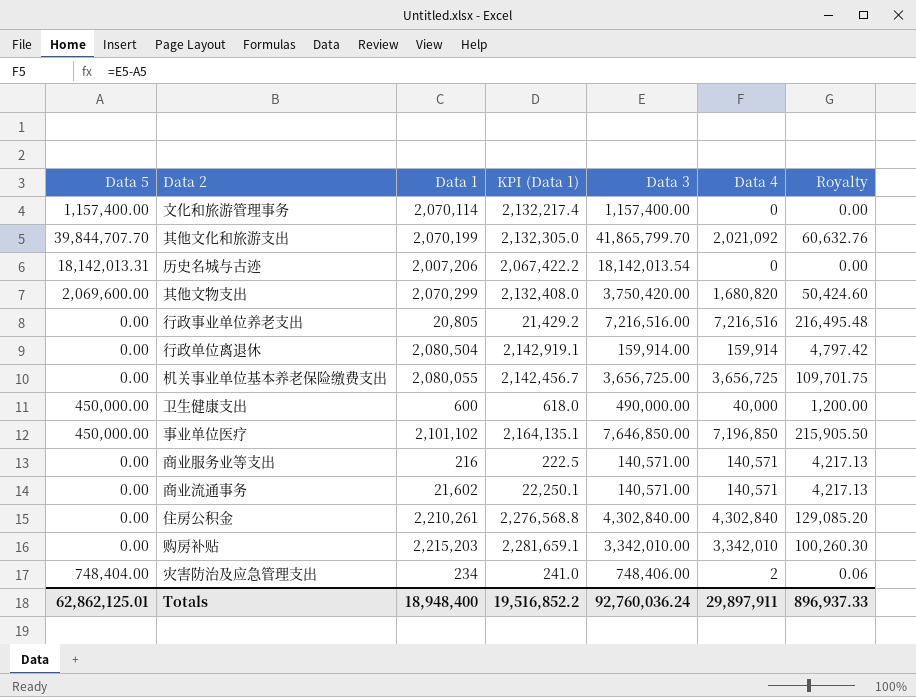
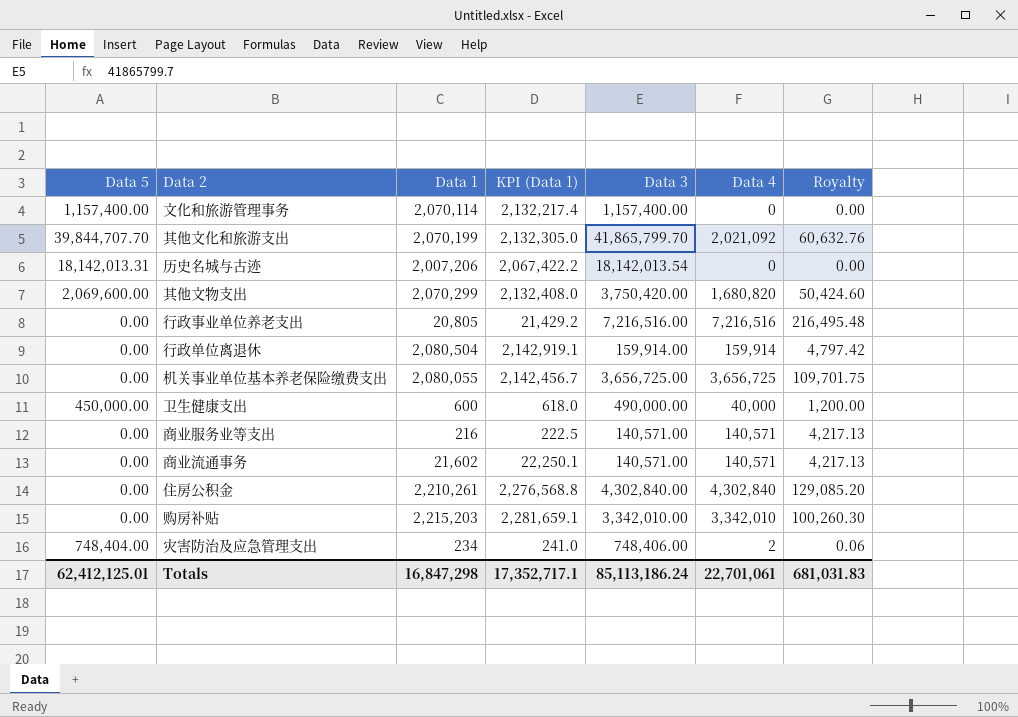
row 事业单位医疗: 450,000.00 | 2,101,102 | 2,164,135.1 | 7,646,850.00 | 7,196,850 | 215,905.50 -> none
Totals | Data 5: 62,862,125.01 -> 62,412,125.01
Totals | Data 1: 18,948,400 -> 16,847,298
Totals | KPI (Data 1): 19,516,852.2 -> 17,352,717.1
Totals | Data 3: 92,760,036.24 -> 85,113,186.24
Totals | Data 4: 29,897,911 -> 22,701,061
Totals | Royalty: 896,937.33 -> 681,031.83

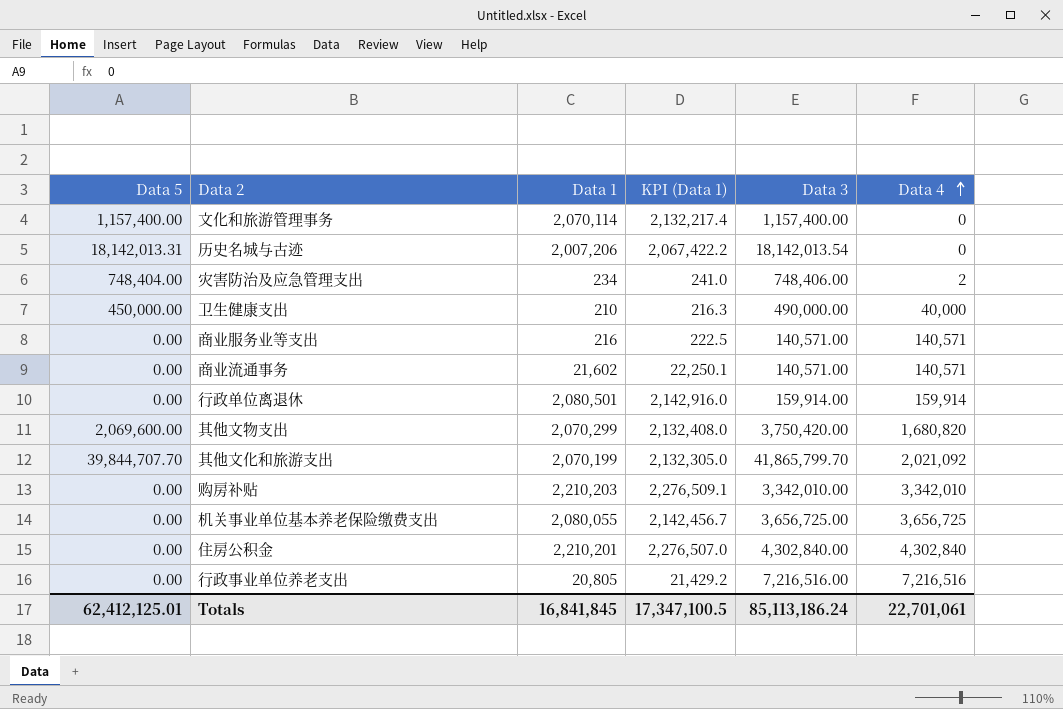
row order: none -> Data 4 ascending
column Royalty | formula: [Data 4] * 0.03 -> none
卫生健康支出 | Data 1: 600 -> 210
卫生健康支出 | KPI (Data 1): 618.0 -> 216.3
行政单位离退休 | Data 1: 2,080,504 -> 2,080,501
行政单位离退休 | KPI (Data 1): 2,142,919.1 -> 2,142,916.0
购房补贴 | Data 1: 2,215,203 -> 2,210,203
购房补贴 | KPI (Data 1): 2,281,659.1 -> 2,276,509.1
住房公积金 | Data 1: 2,210,261 -> 2,210,201
住房公积金 | KPI (Data 1): 2,276,568.8 -> 2,276,507.0
Totals | Data 1: 16,847,298 -> 16,841,845
Totals | KPI (Data 1): 17,352,717.1 -> 17,347,100.5

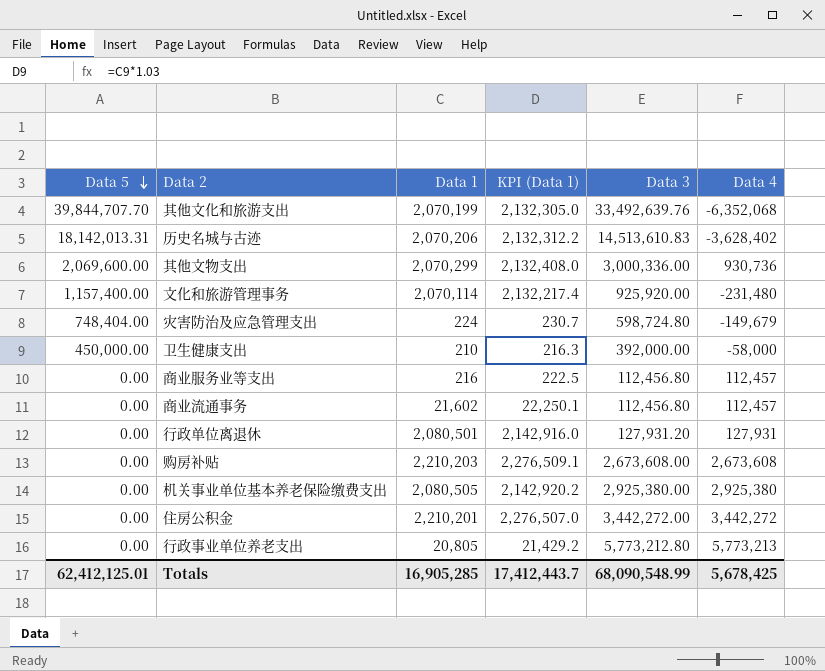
row order: Data 4 ascending -> Data 5 descending
其他文化和旅游支出 | Data 3: 41,865,799.70 -> 33,492,639.76
其他文化和旅游支出 | Data 4: 2,021,092 -> -6,352,068
历史名城与古迹 | Data 1: 2,007,206 -> 2,070,206
历史名城与古迹 | KPI (Data 1): 2,067,422.2 -> 2,132,312.2
历史名城与古迹 | Data 3: 18,142,013.54 -> 14,513,610.83
历史名城与古迹 | Data 4: 0 -> -3,628,402
其他文物支出 | Data 3: 3,750,420.00 -> 3,000,336.00
其他文物支出 | Data 4: 1,680,820 -> 930,736
文化和旅游管理事务 | Data 3: 1,157,400.00 -> 925,920.00
文化和旅游管理事务 | Data 4: 0 -> -231,480
灾害防治及应急管理支出 | Data 1: 234 -> 224
灾害防治及应急管理支出 | KPI (Data 1): 241.0 -> 230.7
灾害防治及应急管理支出 | Data 3: 748,406.00 -> 598,724.80
灾害防治及应急管理支出 | Data 4: 2 -> -149,679
卫生健康支出 | Data 3: 490,000.00 -> 392,000.00
卫生健康支出 | Data 4: 40,000 -> -58,000
商业服务业等支出 | Data 3: 140,571.00 -> 112,456.80
商业服务业等支出 | Data 4: 140,571 -> 112,457
商业流通事务 | Data 3: 140,571.00 -> 112,456.80
商业流通事务 | Data 4: 140,571 -> 112,457
行政单位离退休 | Data 3: 159,914.00 -> 127,931.20
行政单位离退休 | Data 4: 159,914 -> 127,931
购房补贴 | Data 3: 3,342,010.00 -> 2,673,608.00
购房补贴 | Data 4: 3,342,010 -> 2,673,608
机关事业单位基本养老保险缴费支出 | Data 1: 2,080,055 -> 2,080,505
机关事业单位基本养老保险缴费支出 | KPI (Data 1): 2,142,456.7 -> 2,142,920.2
机关事业单位基本养老保险缴费支出 | Data 3: 3,656,725.00 -> 2,925,380.00
机关事业单位基本养老保险缴费支出 | Data 4: 3,656,725 -> 2,925,380
住房公积金 | Data 3: 4,302,840.00 -> 3,442,272.00
住房公积金 | Data 4: 4,302,840 -> 3,442,272
行政事业单位养老支出 | Data 3: 7,216,516.00 -> 5,773,212.80
行政事业单位养老支出 | Data 4: 7,216,516 -> 5,773,213
Totals | Data 1: 16,841,845 -> 16,905,285
Totals | KPI (Data 1): 17,347,100.5 -> 17,412,443.7
Totals | Data 3: 85,113,186.24 -> 68,090,548.99
Totals | Data 4: 22,701,061 -> 5,678,425

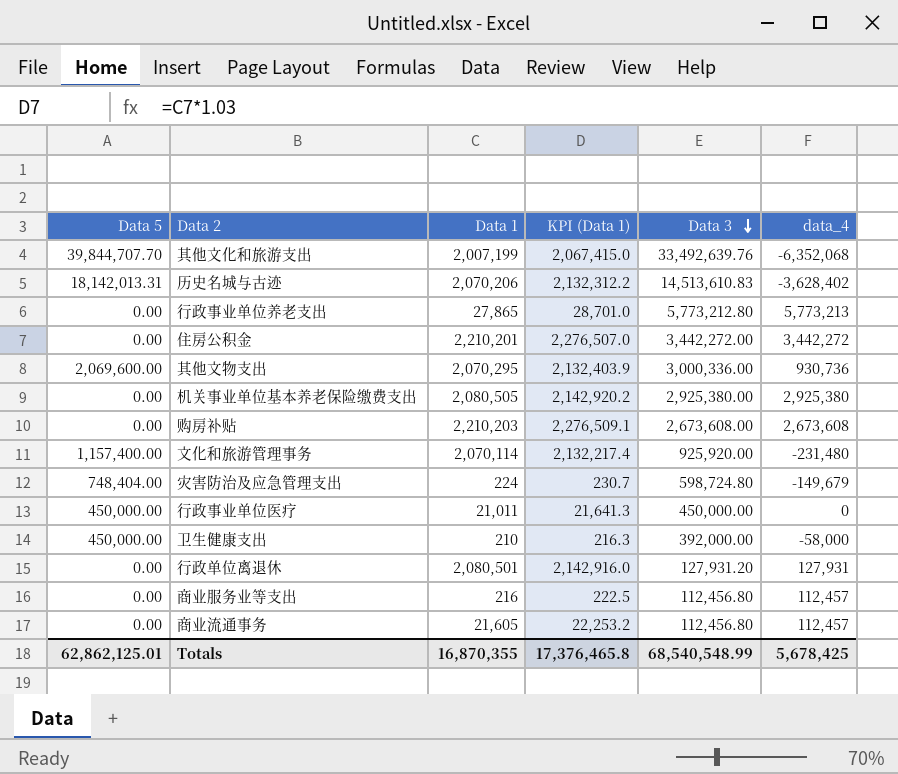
row order: Data 5 descending -> Data 3 descending
column name: Data 4 -> data_4
其他文化和旅游支出 | Data 1: 2,070,199 -> 2,007,199
其他文化和旅游支出 | KPI (Data 1): 2,132,305.0 -> 2,067,415.0
行政事业单位养老支出 | Data 1: 20,805 -> 27,865
行政事业单位养老支出 | KPI (Data 1): 21,429.2 -> 28,701.0
其他文物支出 | Data 1: 2,070,299 -> 2,070,295
其他文物支出 | KPI (Data 1): 2,132,408.0 -> 2,132,403.9
row 行政事业单位医疗: none -> 450,000.00 | 21,011 | 21,641.3 | 450,000.00 | 0
商业流通事务 | Data 1: 21,602 -> 21,605
商业流通事务 | KPI (Data 1): 22,250.1 -> 22,253.2
Totals | Data 5: 62,412,125.01 -> 62,862,125.01
Totals | Data 1: 16,905,285 -> 16,870,355
Totals | KPI (Data 1): 17,412,443.7 -> 17,376,465.8
Totals | Data 3: 68,090,548.99 -> 68,540,548.99

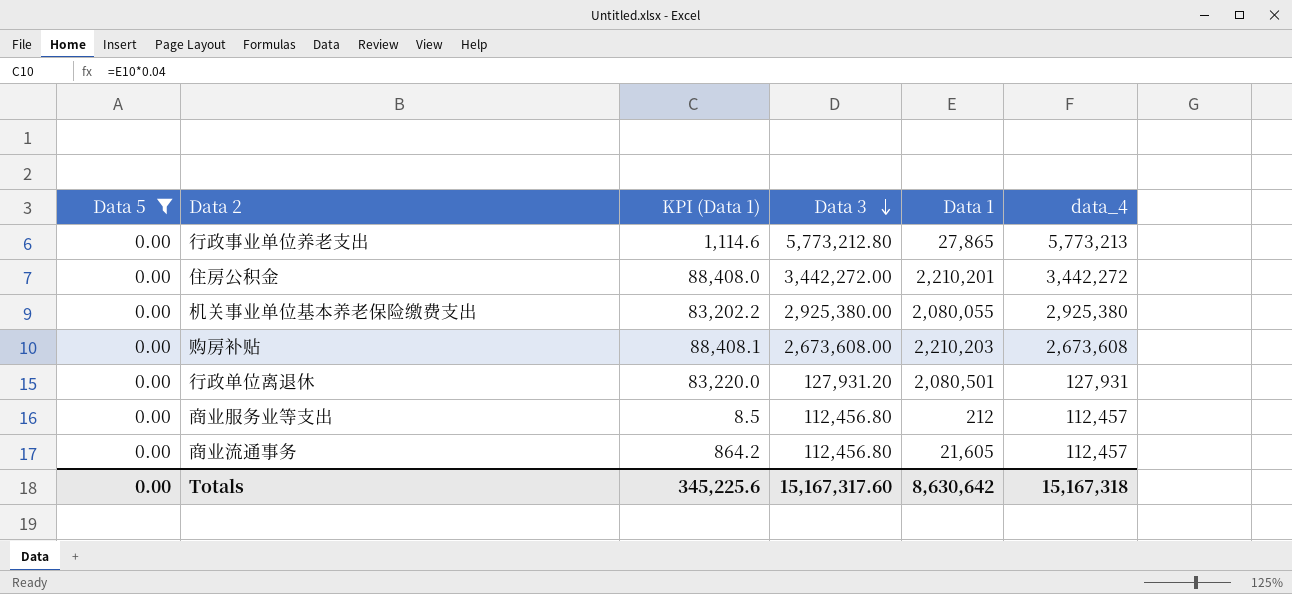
filter: none -> Data 5 = 0.00
column KPI (Data 1) | formula: [Data 1] * 1.03 -> [Data 1] * 0.04
column Data 1 | position: 3 -> 5
机关事业单位基本养老保险缴费支出 | Data 1: 2,080,505 -> 2,080,055
商业服务业等支出 | Data 1: 216 -> 212
Totals | Data 5: 62,862,125.01 -> 0.00
Totals | KPI (Data 1): 17,376,465.8 -> 345,225.6
Totals | Data 3: 68,540,548.99 -> 15,167,317.60
Totals | Data 1: 16,870,355 -> 8,630,642
Totals | data_4: 5,678,425 -> 15,167,318

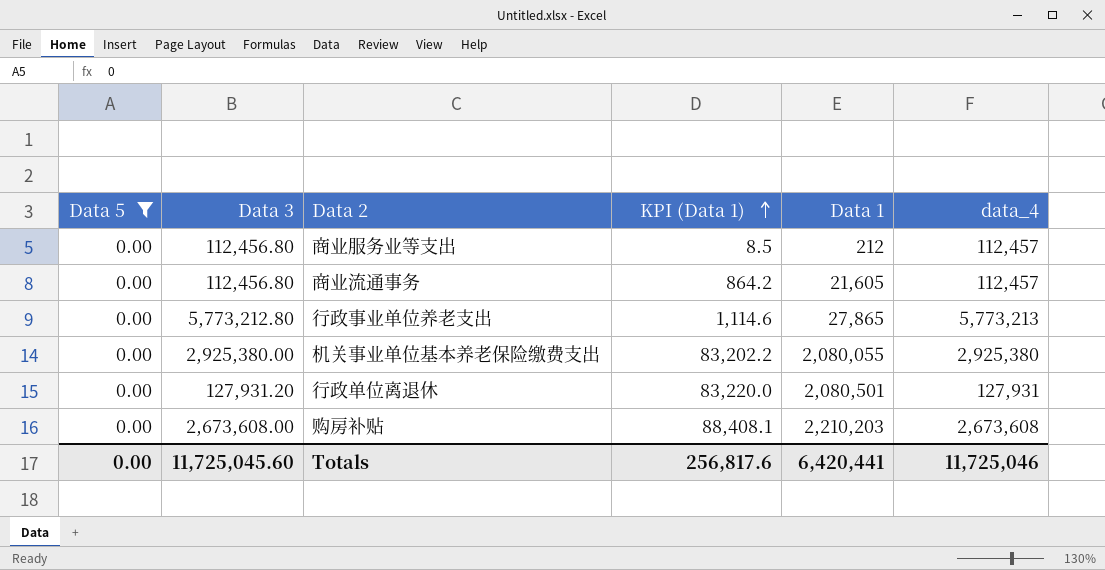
row order: Data 3 descending -> KPI (Data 1) ascending
column Data 3 | position: 4 -> 2
row 住房公积金: 0.00 | 88,408.0 | 3,442,272.00 | 2,210,201 | 3,442,272 -> none
Totals | Data 3: 15,167,317.60 -> 11,725,045.60
Totals | KPI (Data 1): 345,225.6 -> 256,817.6
Totals | Data 1: 8,630,642 -> 6,420,441
Totals | data_4: 15,167,318 -> 11,725,046

